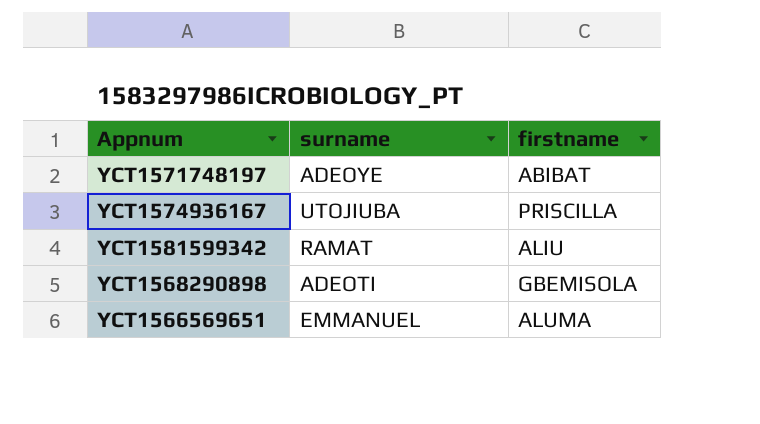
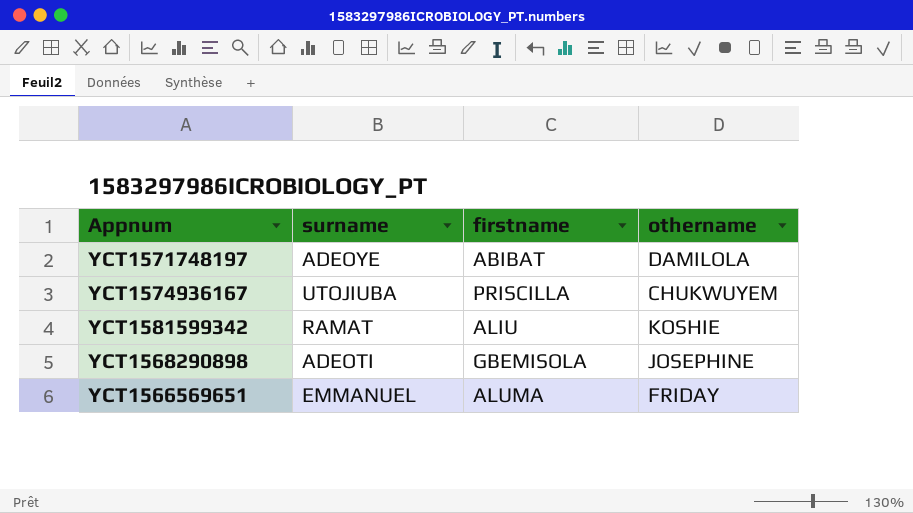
column othername | position: none -> 4

